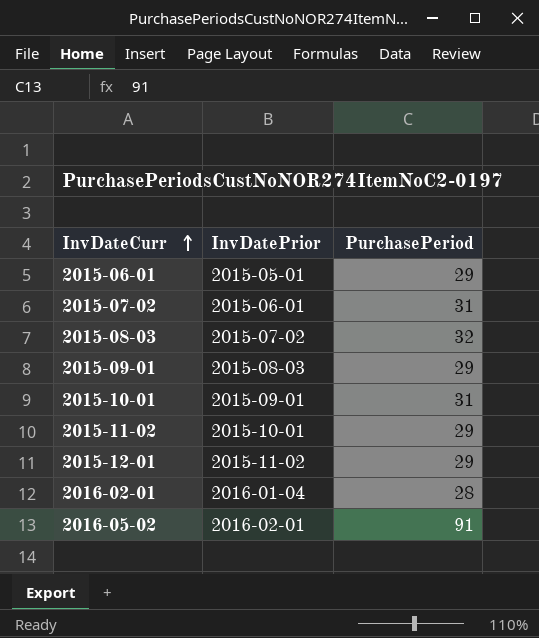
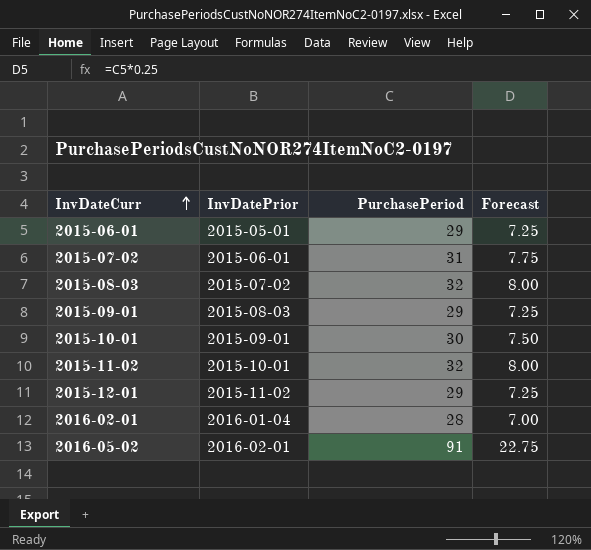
column Forecast | formula: none -> [PurchasePeriod] * 0.25
2015-10-01 | PurchasePeriod: 31 -> 30
2015-11-02 | PurchasePeriod: 29 -> 32

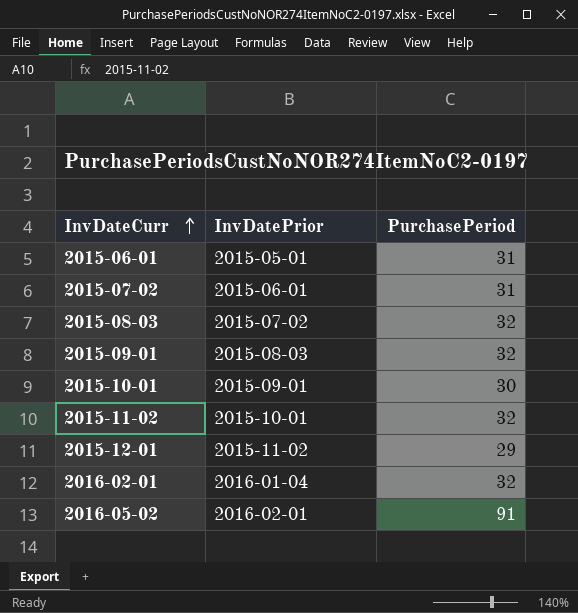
column Forecast | formula: [PurchasePeriod] * 0.25 -> none
2015-06-01 | PurchasePeriod: 29 -> 31
2015-09-01 | PurchasePeriod: 29 -> 32
2016-02-01 | PurchasePeriod: 28 -> 32

